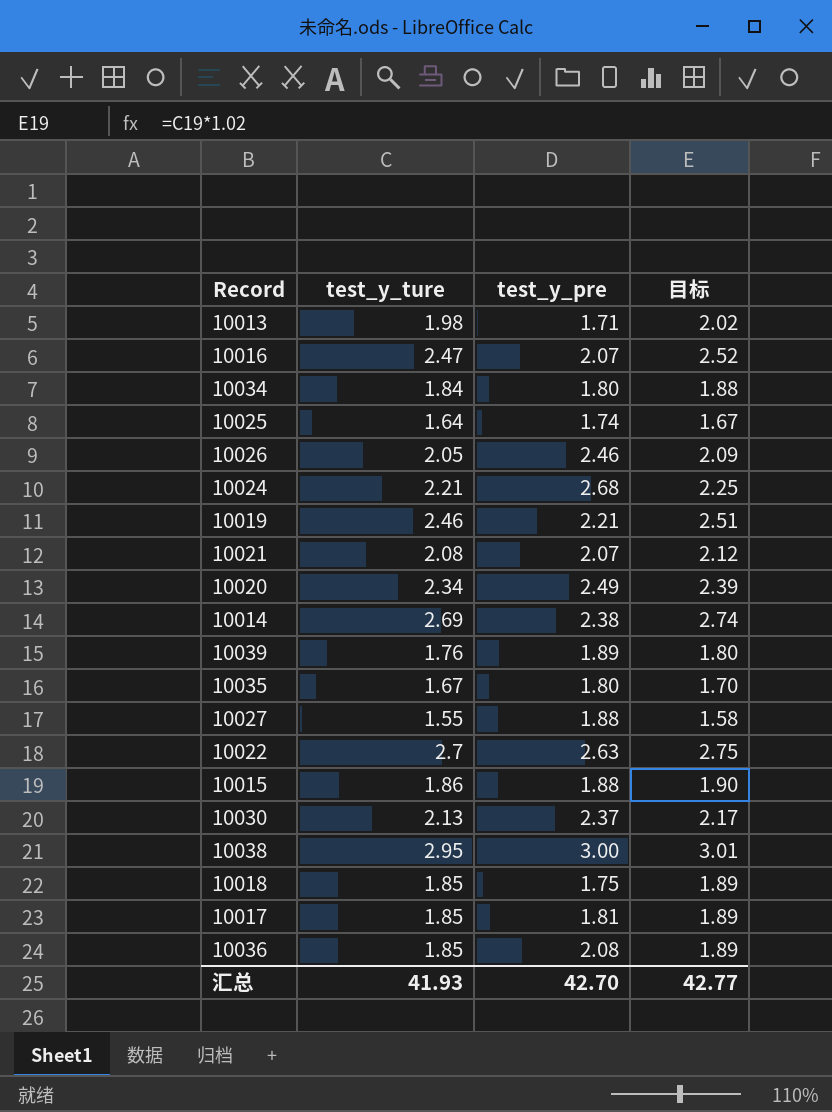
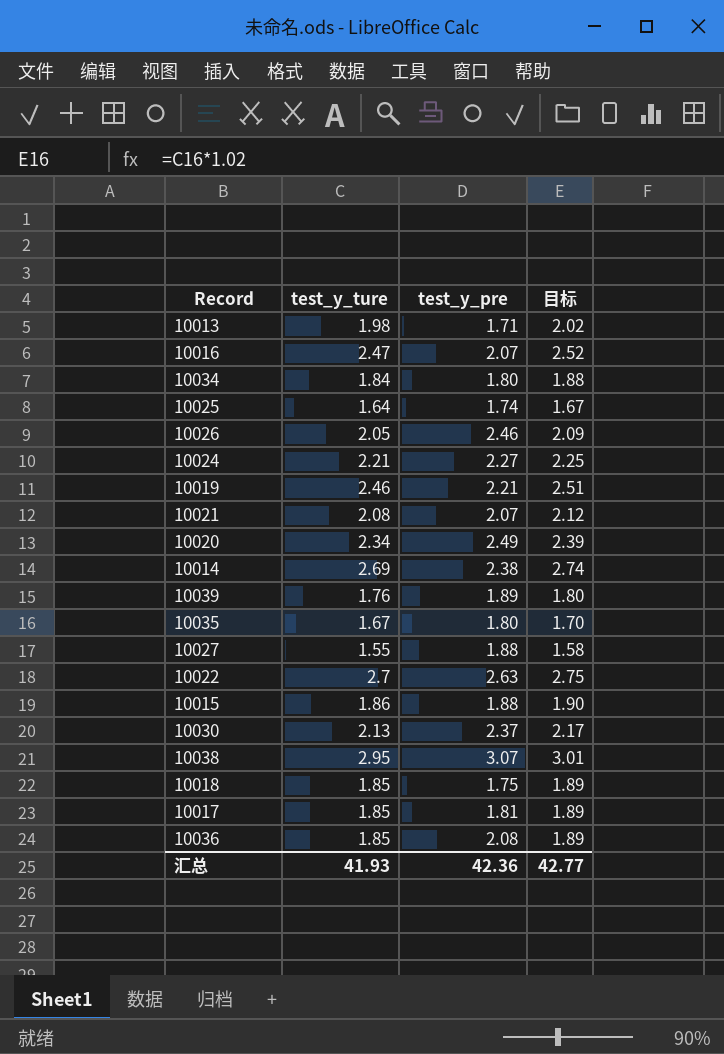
10024 | test_y_pre: 2.68 -> 2.27
10038 | test_y_pre: 3.00 -> 3.07
汇总 | test_y_pre: 42.70 -> 42.36

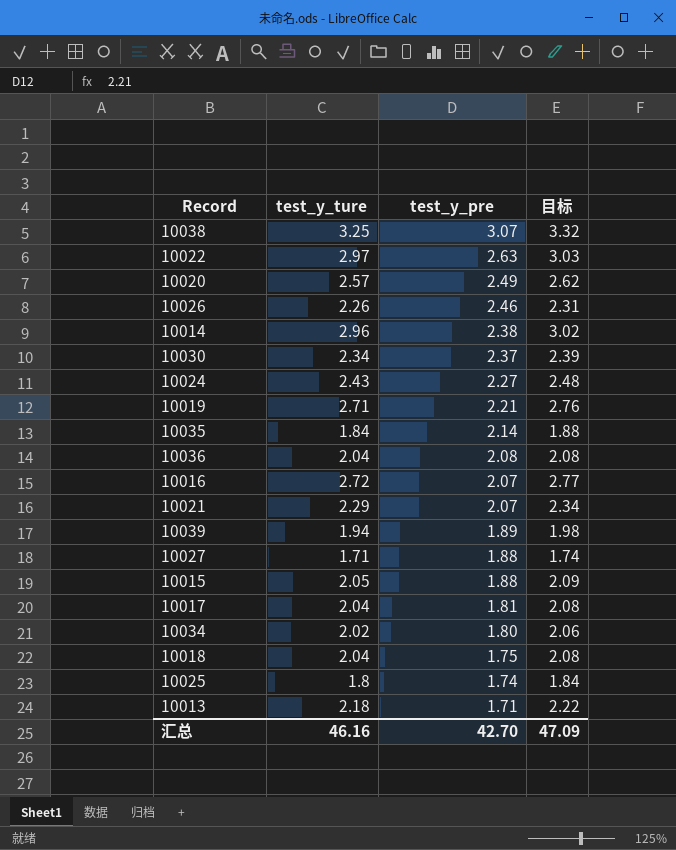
row order: none -> test_y_pre descending
10038 | test_y_ture: 2.95 -> 3.25
10038 | 目标: 3.01 -> 3.32
10022 | test_y_ture: 2.7 -> 2.97
10022 | 目标: 2.75 -> 3.03
10020 | test_y_ture: 2.34 -> 2.57
10020 | 目标: 2.39 -> 2.62
10026 | test_y_ture: 2.05 -> 2.26
10026 | 目标: 2.09 -> 2.31
10014 | test_y_ture: 2.69 -> 2.96
10014 | 目标: 2.74 -> 3.02
10030 | test_y_ture: 2.13 -> 2.34
10030 | 目标: 2.17 -> 2.39
10024 | test_y_ture: 2.21 -> 2.43
10024 | 目标: 2.25 -> 2.48
10019 | test_y_ture: 2.46 -> 2.71
10019 | 目标: 2.51 -> 2.76
10035 | test_y_ture: 1.67 -> 1.84
10035 | test_y_pre: 1.80 -> 2.14
10035 | 目标: 1.70 -> 1.88
10036 | test_y_ture: 1.85 -> 2.04
10036 | 目标: 1.89 -> 2.08
10016 | test_y_ture: 2.47 -> 2.72
10016 | 目标: 2.52 -> 2.77
10021 | test_y_ture: 2.08 -> 2.29
10021 | 目标: 2.12 -> 2.34
10039 | test_y_ture: 1.76 -> 1.94
10039 | 目标: 1.80 -> 1.98
10027 | test_y_ture: 1.55 -> 1.71
10027 | 目标: 1.58 -> 1.74
10015 | test_y_ture: 1.86 -> 2.05
10015 | 目标: 1.90 -> 2.09
10017 | test_y_ture: 1.85 -> 2.04
10017 | 目标: 1.89 -> 2.08
10034 | test_y_ture: 1.84 -> 2.02
10034 | 目标: 1.88 -> 2.06
10018 | test_y_ture: 1.85 -> 2.04
10018 | 目标: 1.89 -> 2.08
10025 | test_y_ture: 1.64 -> 1.8
10025 | 目标: 1.67 -> 1.84
10013 | test_y_ture: 1.98 -> 2.18
10013 | 目标: 2.02 -> 2.22
汇总 | test_y_ture: 41.93 -> 46.16
汇总 | test_y_pre: 42.36 -> 42.70
汇总 | 目标: 42.77 -> 47.09

